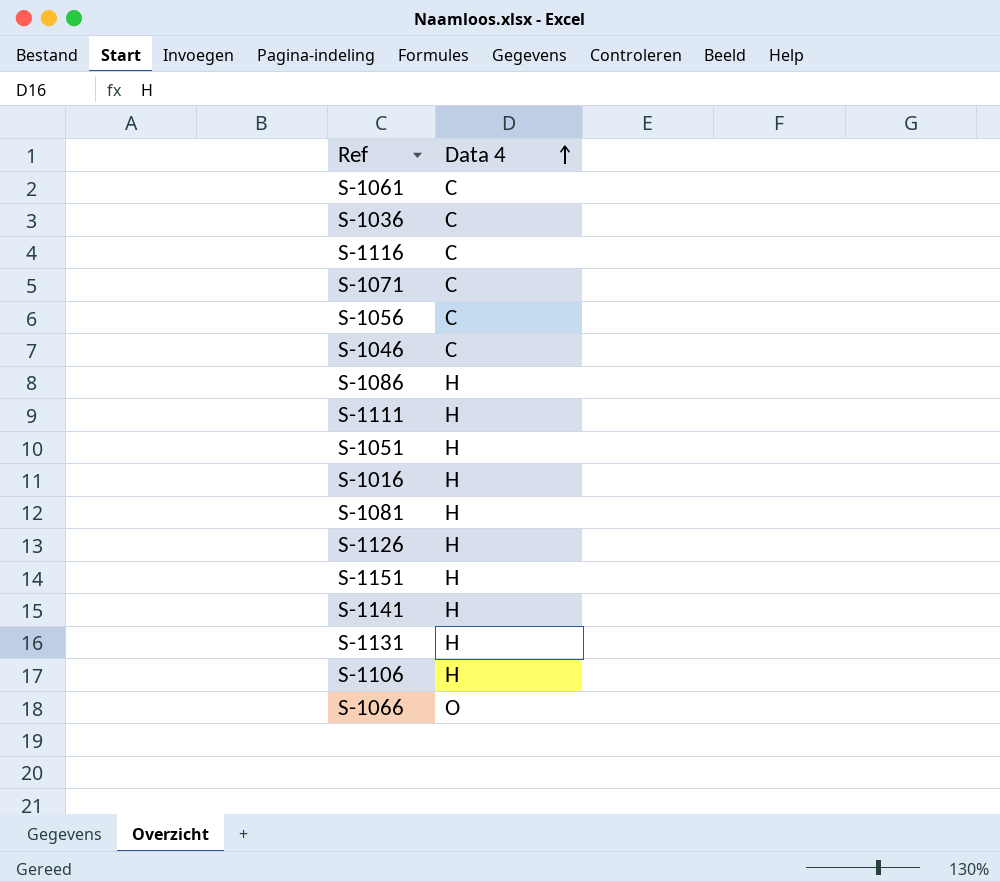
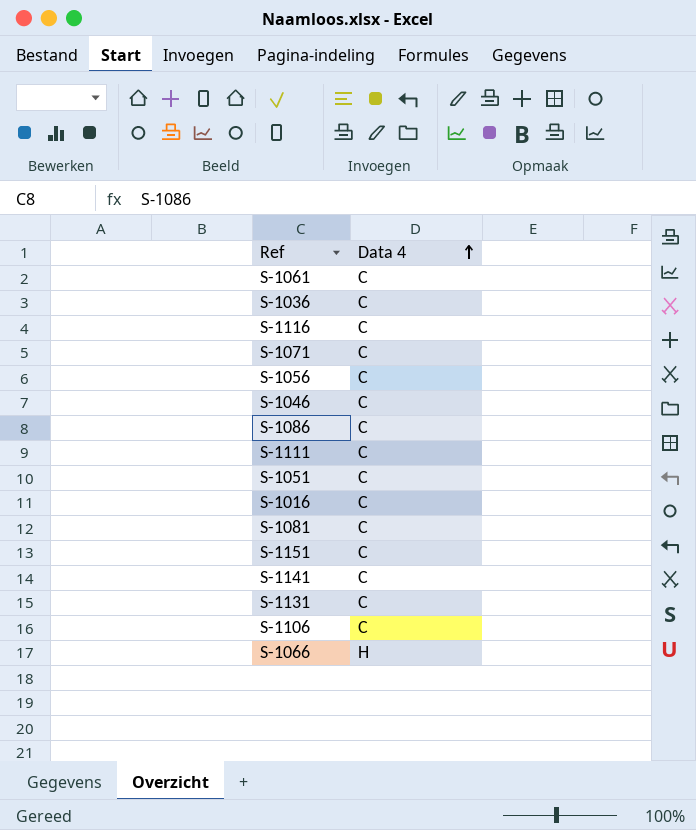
row S-1126: H -> none
S-1086 | Data 4: H -> C
S-1111 | Data 4: H -> C
S-1051 | Data 4: H -> C
S-1016 | Data 4: H -> C
S-1081 | Data 4: H -> C
S-1151 | Data 4: H -> C
S-1141 | Data 4: H -> C
S-1131 | Data 4: H -> C
S-1106 | Data 4: H -> C
S-1066 | Data 4: O -> H

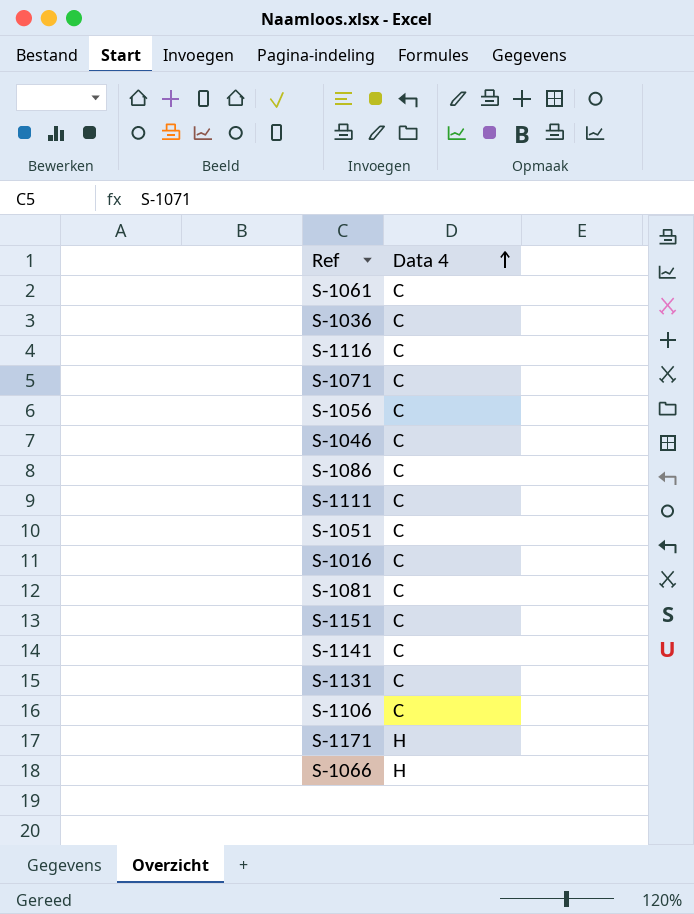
row S-1171: none -> H

